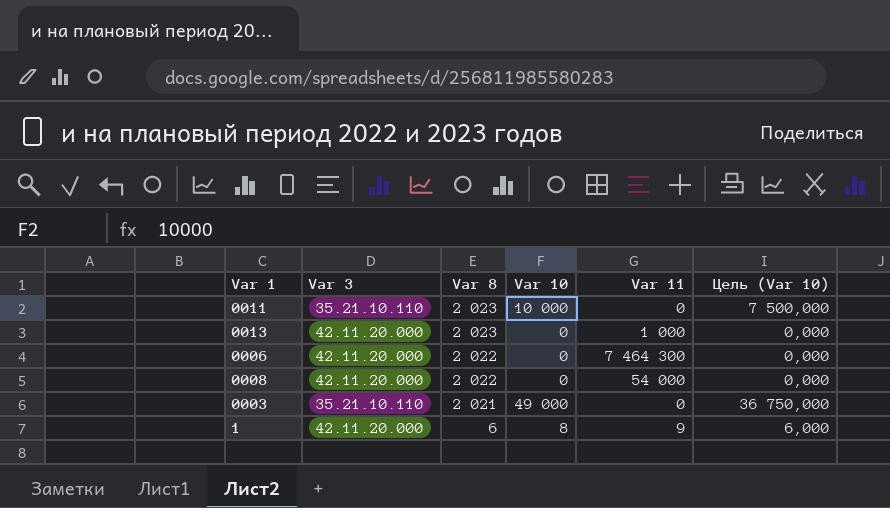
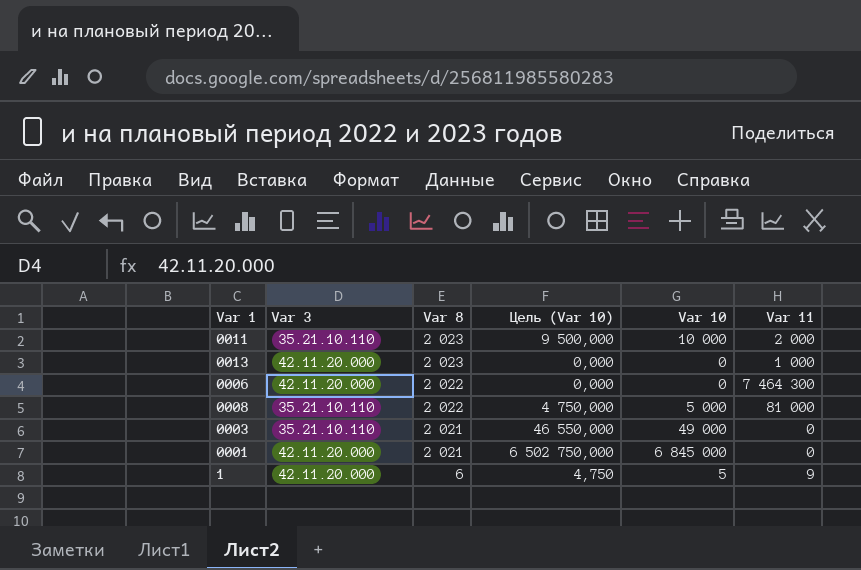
column Цель (Var 10) | formula: [Var 10] * 0,75 -> [Var 10] * 0,95
column Цель (Var 10) | position: 6 -> 4
0011 | Var 11: 0 -> 2 000
0008 | Var 3: 42.11.20.000 -> 35.21.10.110
0008 | Var 10: 0 -> 5 000
0008 | Var 11: 54 000 -> 81 000
row 0001: none -> 42.11.20.000 | 2 021 | 6 502 750,000 | 6 845 000 | 0
1 | Var 10: 8 -> 5

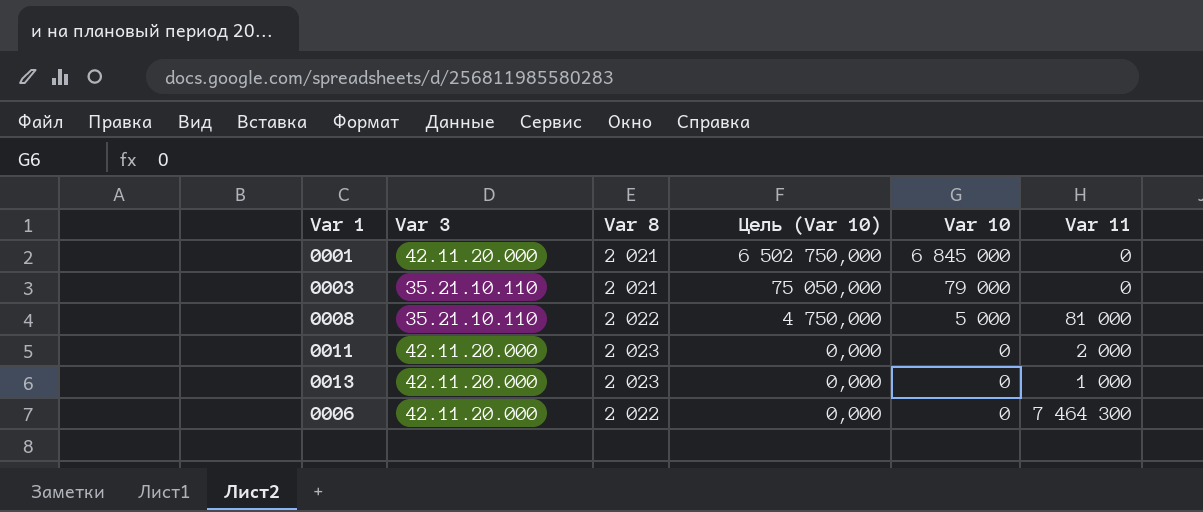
row order: Var 8 descending -> Цель (Var 10) descending
row 1: 42.11.20.000 | 6 | 4,750 | 5 | 9 -> none
0003 | Цель (Var 10): 46 550,000 -> 75 050,000
0003 | Var 10: 49 000 -> 79 000
0011 | Var 3: 35.21.10.110 -> 42.11.20.000
0011 | Цель (Var 10): 9 500,000 -> 0,000
0011 | Var 10: 10 000 -> 0

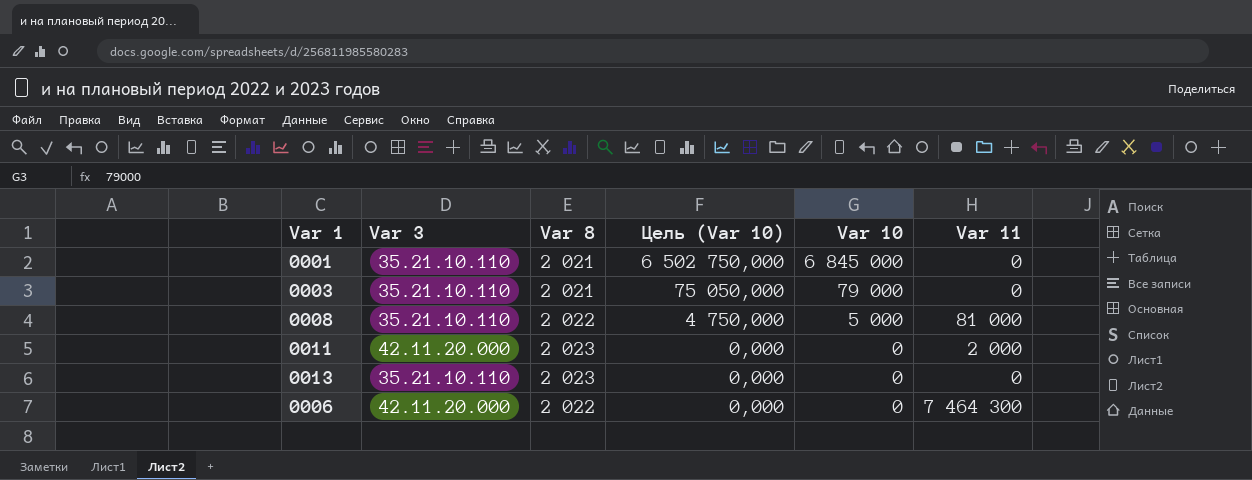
0001 | Var 3: 42.11.20.000 -> 35.21.10.110
0013 | Var 3: 42.11.20.000 -> 35.21.10.110
0013 | Var 11: 1 000 -> 0

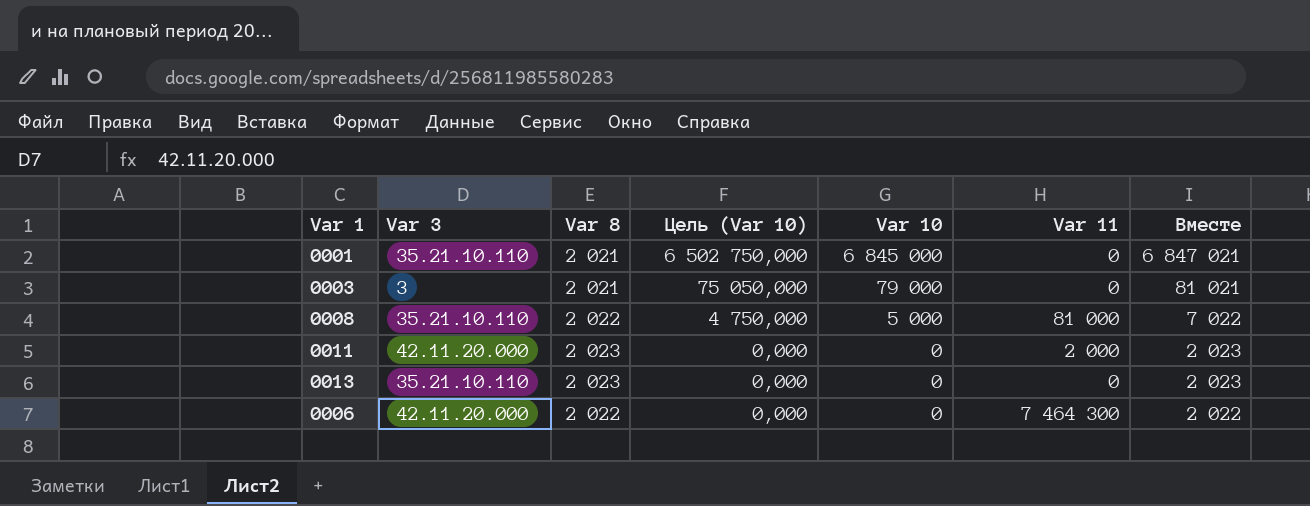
column Вместе | formula: none -> [Var 8] + [Var 10]
0003 | Var 3: 35.21.10.110 -> 3

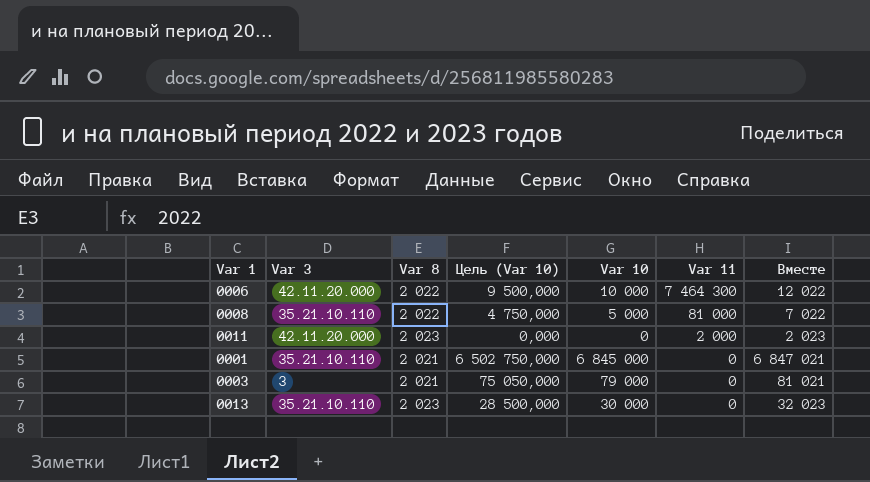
row order: Цель (Var 10) descending -> Var 11 descending
0006 | Цель (Var 10): 0,000 -> 9 500,000
0006 | Var 10: 0 -> 10 000
0006 | Вместе: 2 022 -> 12 022
0013 | Цель (Var 10): 0,000 -> 28 500,000
0013 | Var 10: 0 -> 30 000
0013 | Вместе: 2 023 -> 32 023

